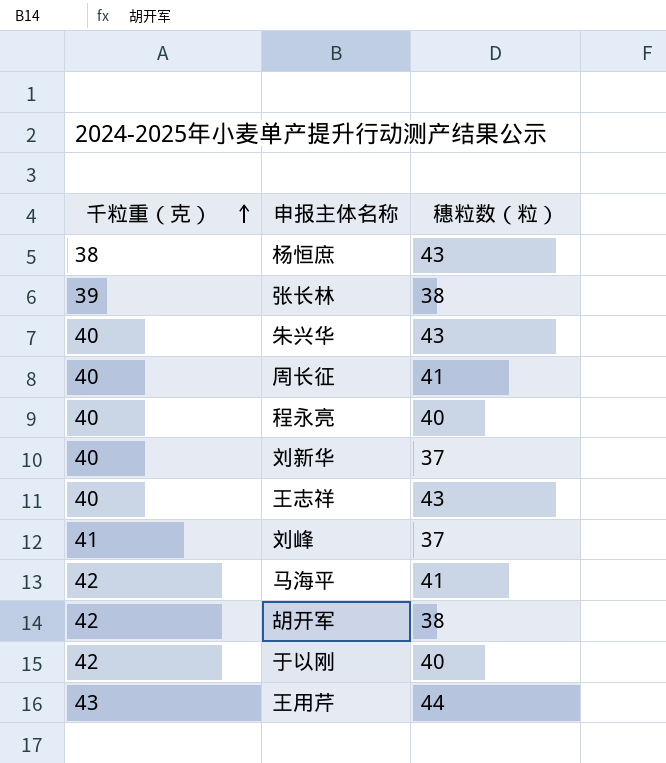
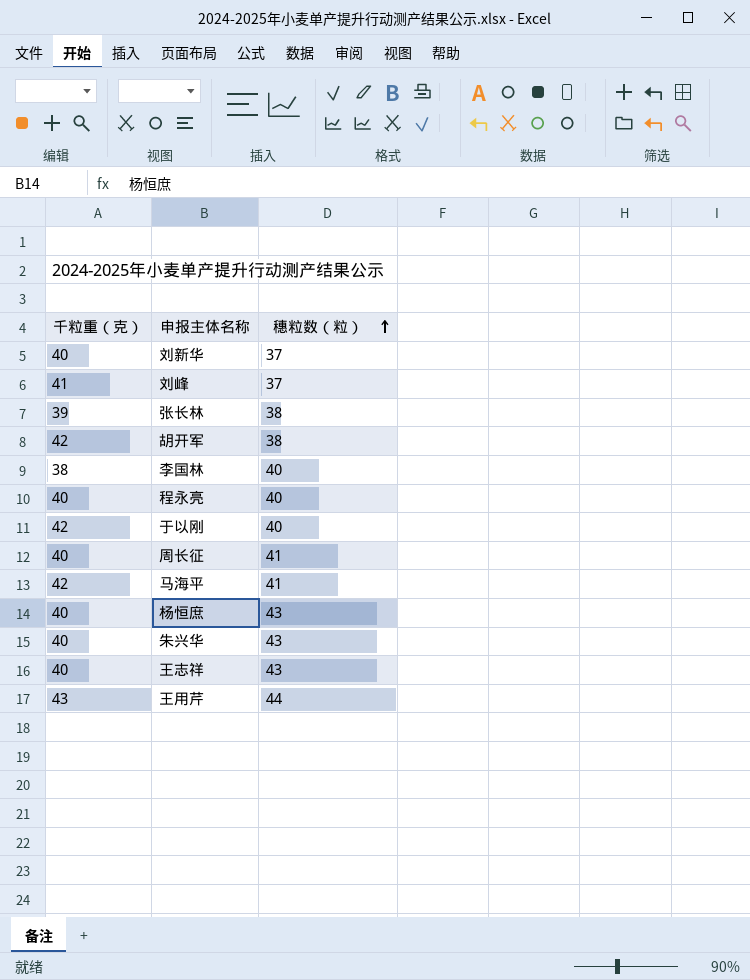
row order: 千粒重（克） ascending -> 穗粒数（粒） ascending
row 李国林: none -> 38 | 40
杨恒庶 | 千粒重（克）: 38 -> 40

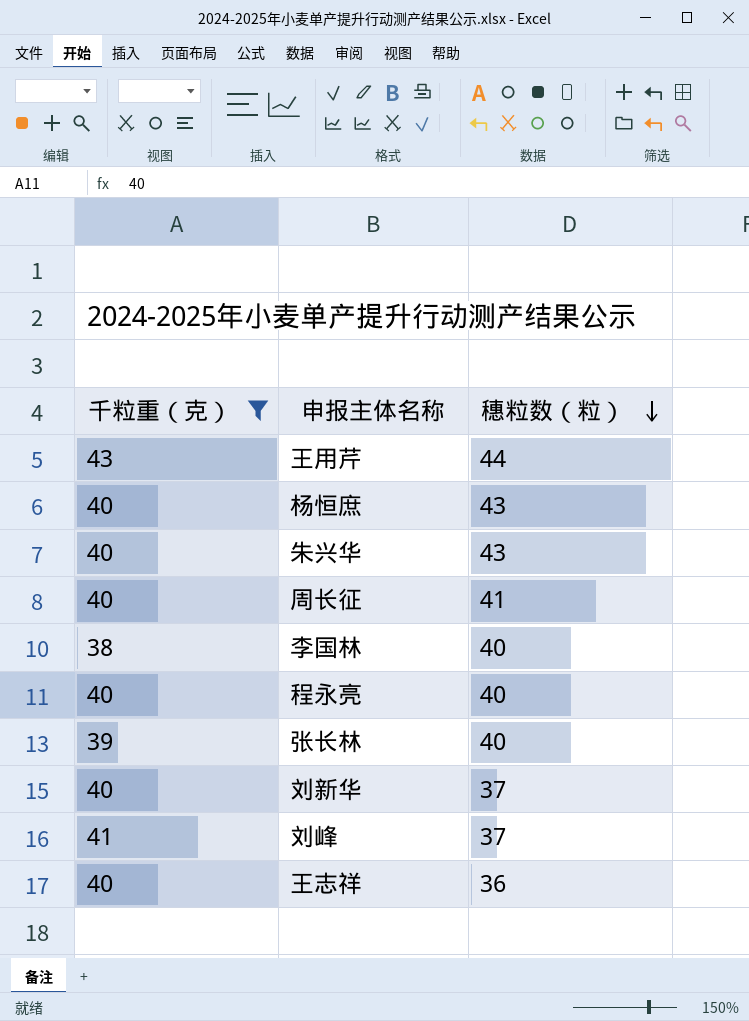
filter: none -> 千粒重（克） != 42
row order: 穗粒数（粒） ascending -> 穗粒数（粒） descending
张长林 | 穗粒数（粒）: 38 -> 40
王志祥 | 穗粒数（粒）: 43 -> 36

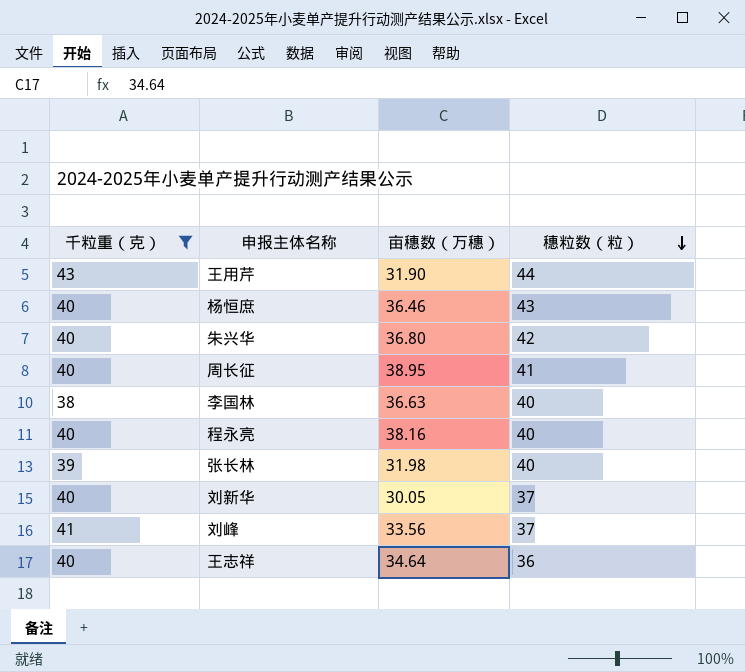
column 亩穗数（万穗） | position: none -> 3
朱兴华 | 穗粒数（粒）: 43 -> 42

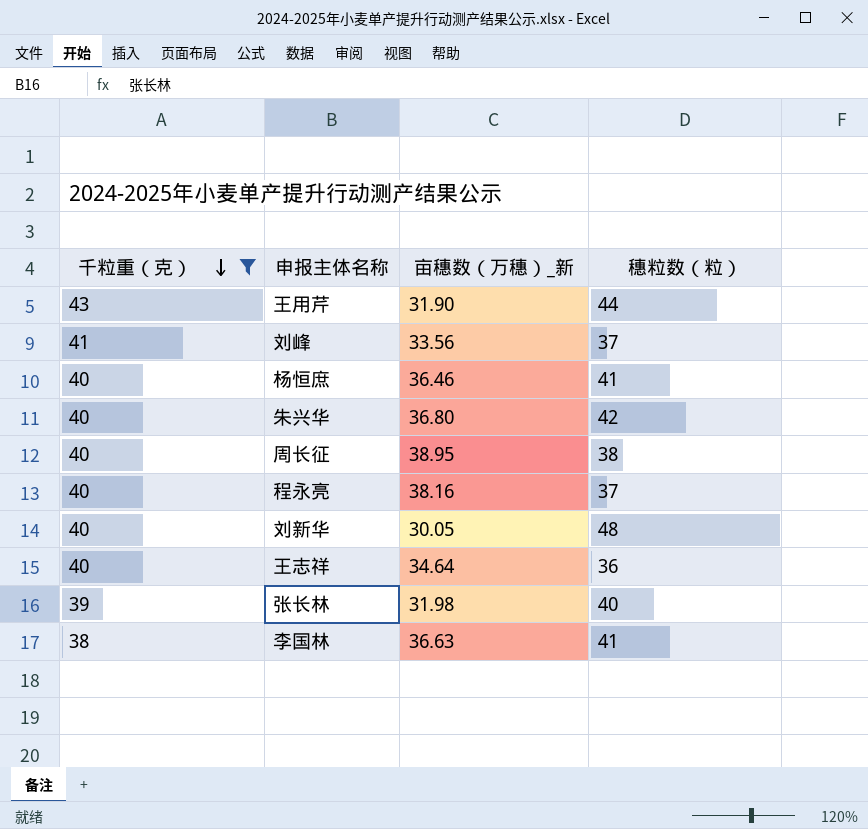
row order: 穗粒数（粒） descending -> 千粒重（克） descending
column name: 亩穗数（万穗） -> 亩穗数（万穗）_新
杨恒庶 | 穗粒数（粒）: 43 -> 41
周长征 | 穗粒数（粒）: 41 -> 38
程永亮 | 穗粒数（粒）: 40 -> 37
刘新华 | 穗粒数（粒）: 37 -> 48
李国林 | 穗粒数（粒）: 40 -> 41

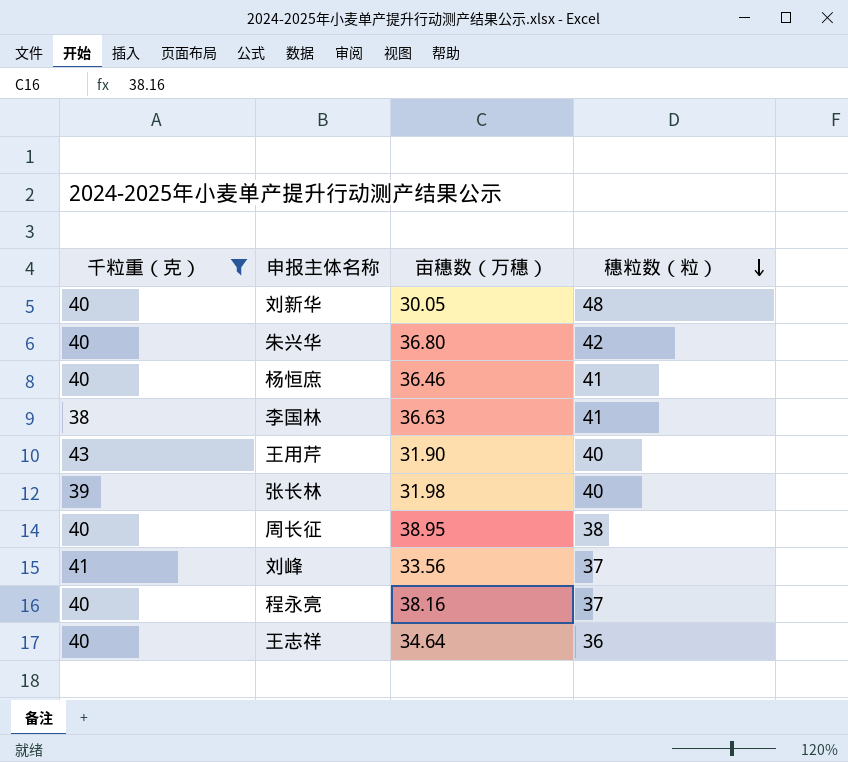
row order: 千粒重（克） descending -> 穗粒数（粒） descending
column name: 亩穗数（万穗）_新 -> 亩穗数（万穗）
王用芹 | 穗粒数（粒）: 44 -> 40

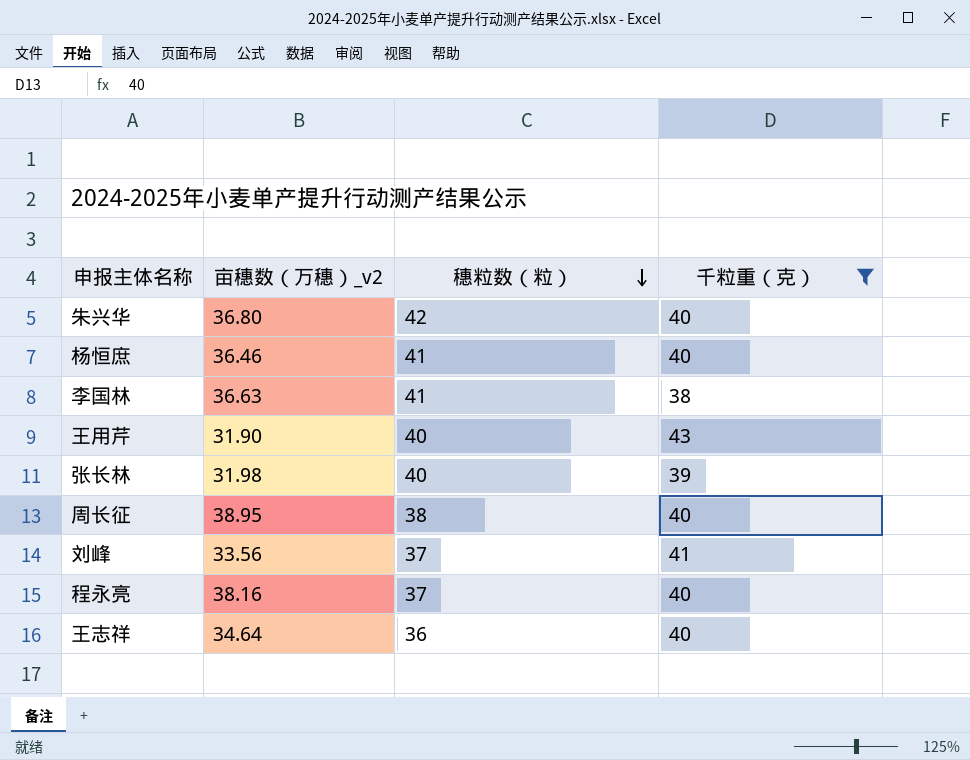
column name: 亩穗数（万穗） -> 亩穗数（万穗）_v2
column 千粒重（克） | position: 1 -> 4
row 刘新华: 40 | 30.05 | 48 -> none

